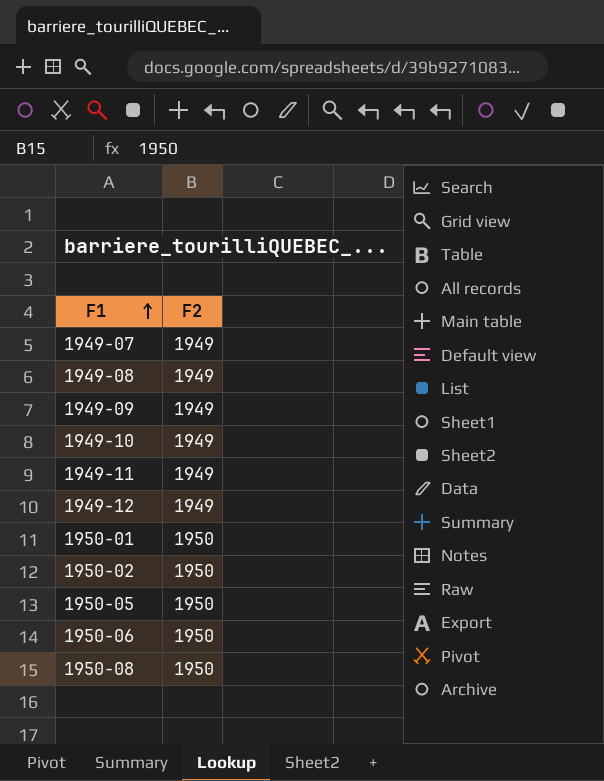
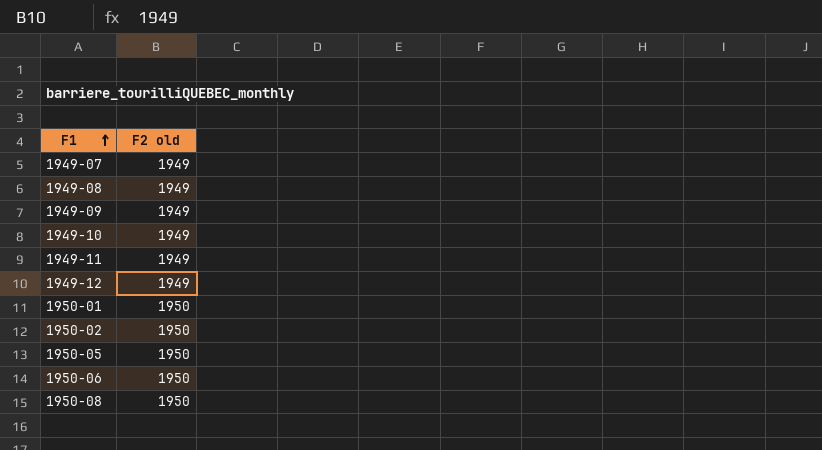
column name: F2 -> F2 old

